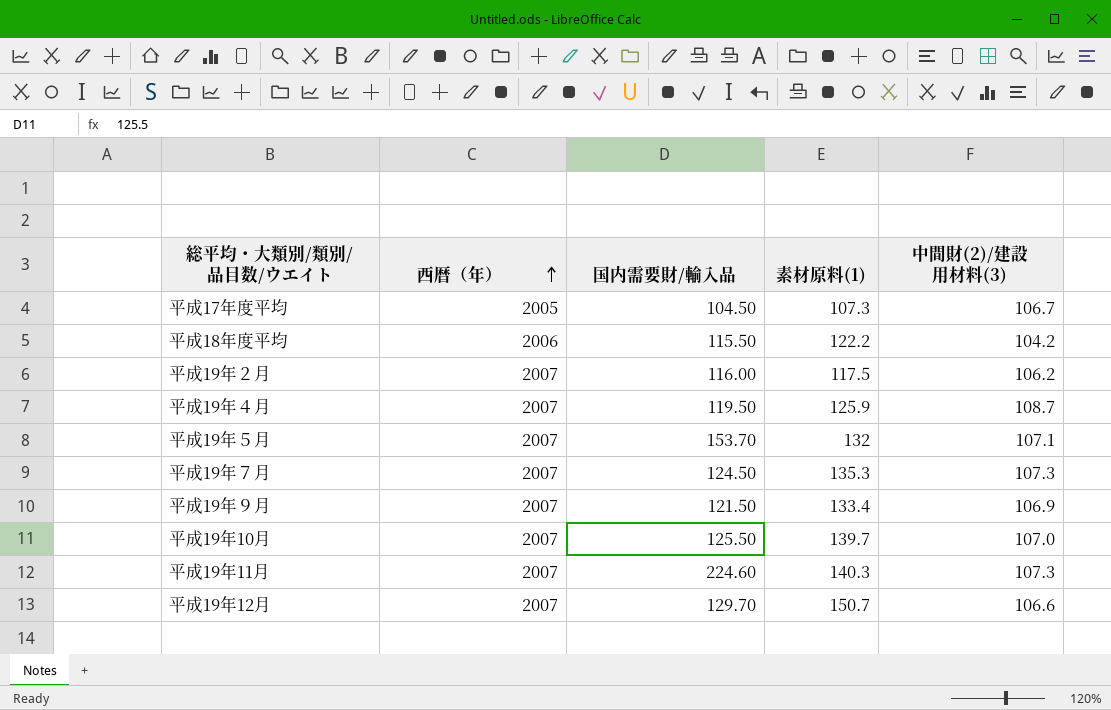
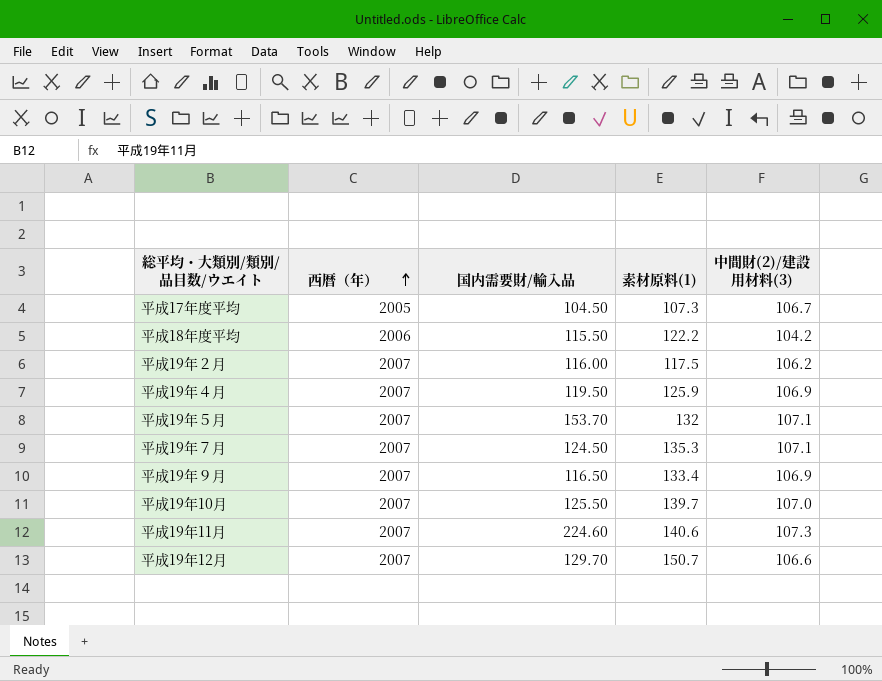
平成19年４月 | 中間財(2)/建設用材料(3): 108.7 -> 106.9
平成19年７月 | 中間財(2)/建設用材料(3): 107.3 -> 107.1
平成19年９月 | 国内需要財/輸入品: 121.50 -> 116.50
平成19年11月 | 素材原料(1): 140.3 -> 140.6

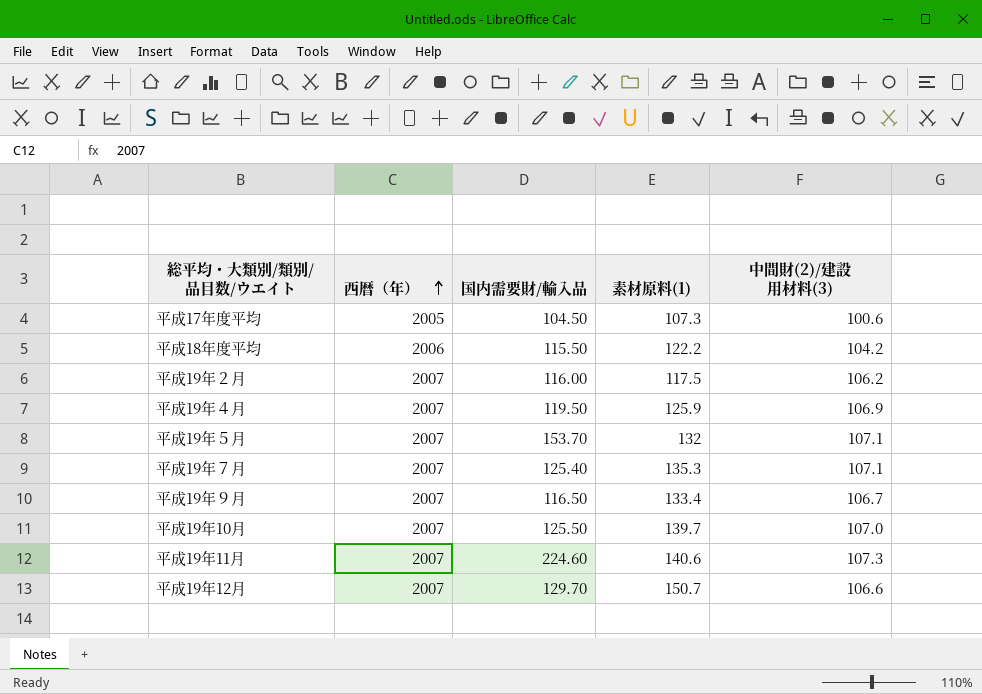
平成17年度平均 | 中間財(2)/建設用材料(3): 106.7 -> 100.6
平成19年７月 | 国内需要財/輸入品: 124.50 -> 125.40
平成19年９月 | 中間財(2)/建設用材料(3): 106.9 -> 106.7

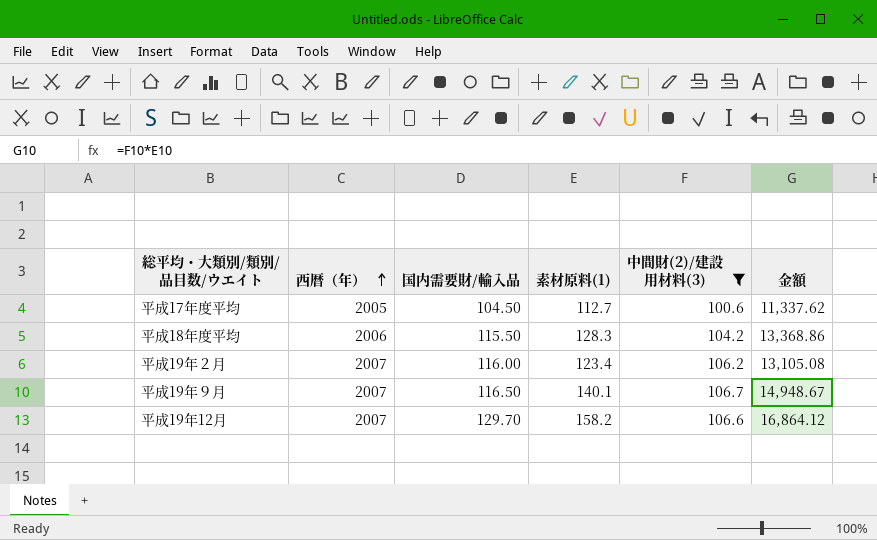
filter: none -> 中間財(2)/建設用材料(3) <= 106.7
column 金額 | formula: none -> [素材原料(1)] * [中間財(2)/建設用材料(3)]
平成17年度平均 | 素材原料(1): 107.3 -> 112.7
平成18年度平均 | 素材原料(1): 122.2 -> 128.3
平成19年２月 | 素材原料(1): 117.5 -> 123.4
平成19年９月 | 素材原料(1): 133.4 -> 140.1
平成19年12月 | 素材原料(1): 150.7 -> 158.2

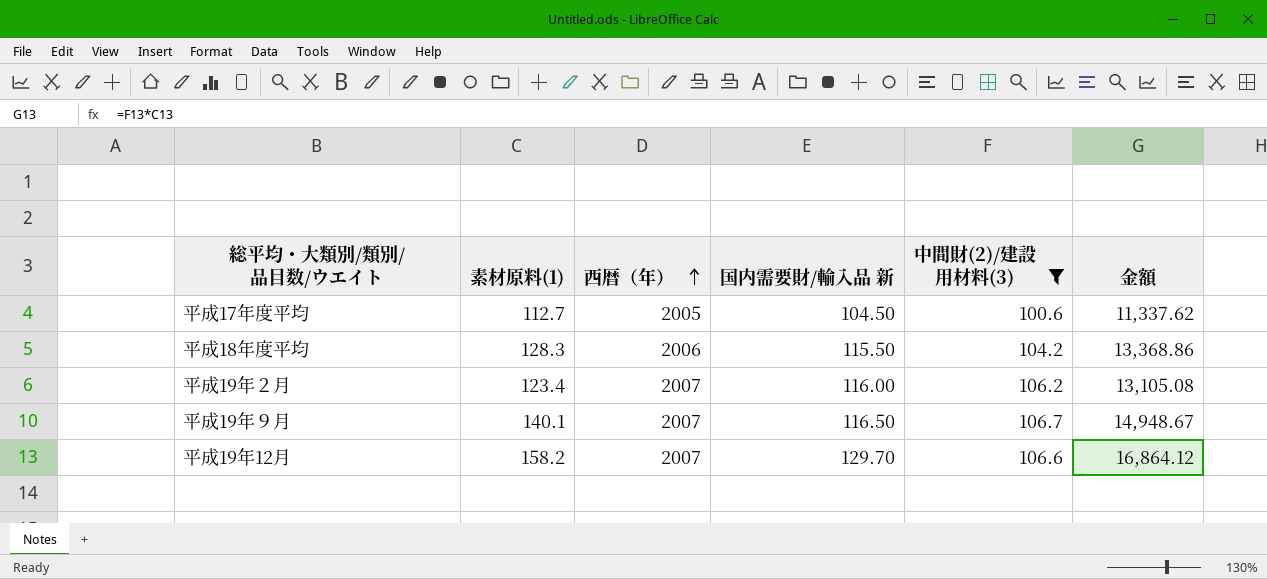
column 素材原料(1) | position: 4 -> 2
column name: 国内需要財/輸入品 -> 国内需要財/輸入品 新

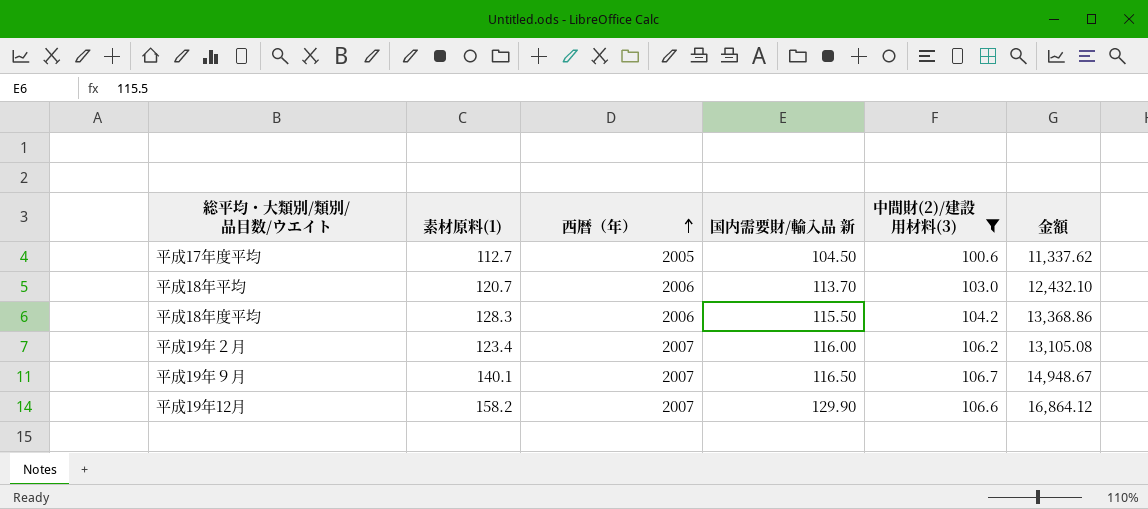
row 平成18年平均: none -> 120.7 | 2006 | 113.70 | 103.0 | 12,432.10
平成19年12月 | 国内需要財/輸入品 新: 129.70 -> 129.90

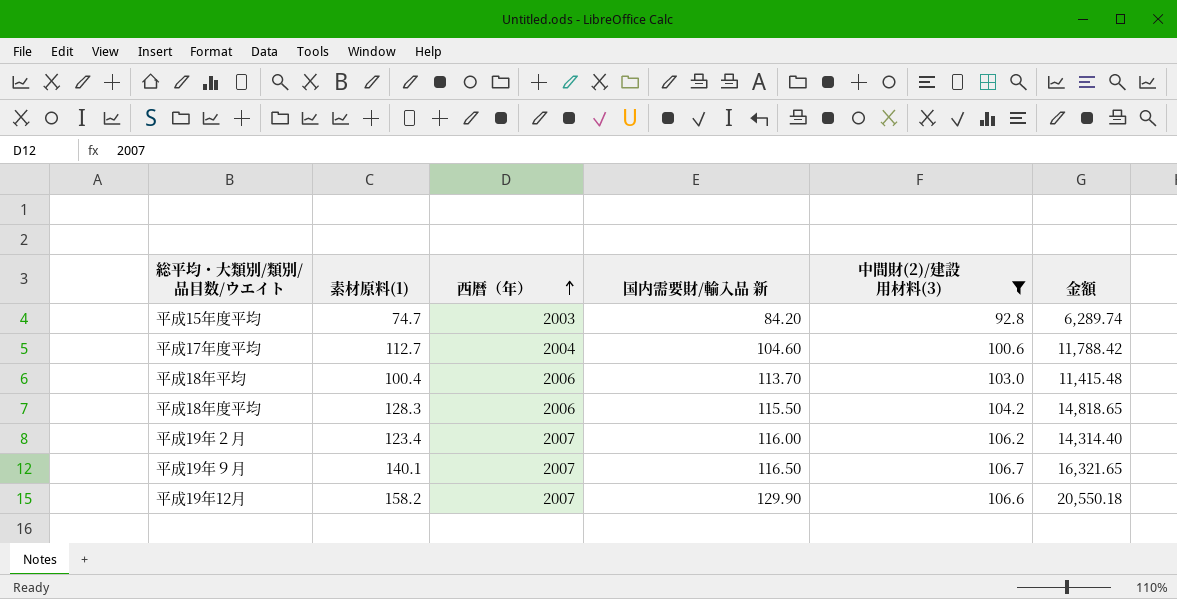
column 金額 | formula: [素材原料(1)] * [中間財(2)/建設用材料(3)] -> [素材原料(1)] * [国内需要財/輸入品 新]
row 平成15年度平均: none -> 74.7 | 2003 | 84.20 | 92.8 | 6,289.74
平成17年度平均 | 西暦（年）: 2005 -> 2004
平成17年度平均 | 国内需要財/輸入品 新: 104.50 -> 104.60
平成18年平均 | 素材原料(1): 120.7 -> 100.4

